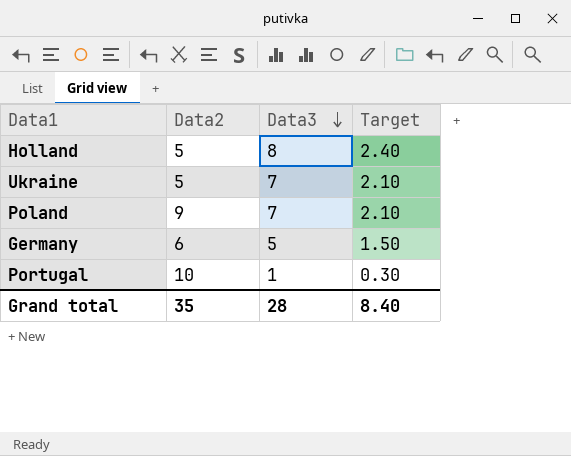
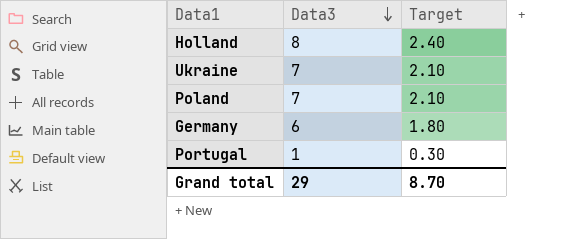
column Data2 | position: 2 -> none
Germany | Data3: 5 -> 6
Germany | Target: 1.50 -> 1.80
Grand total | Data3: 28 -> 29
Grand total | Target: 8.40 -> 8.70

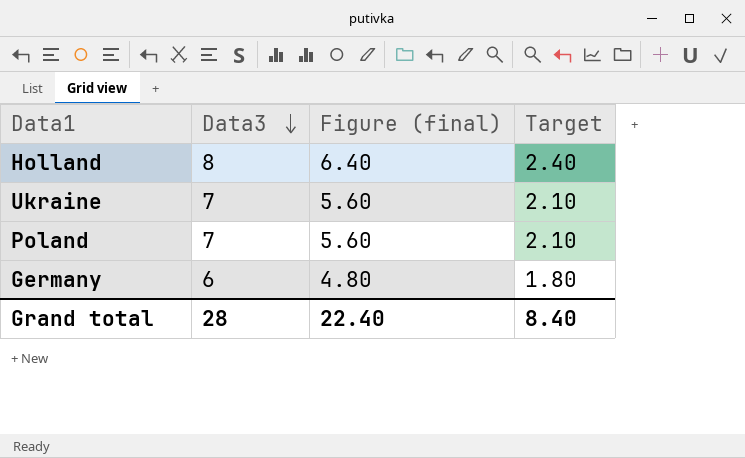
column Figure (final) | formula: none -> [Data3] * 0.8
row Portugal: 1 | 0.30 -> none
Grand total | Data3: 29 -> 28
Grand total | Target: 8.70 -> 8.40

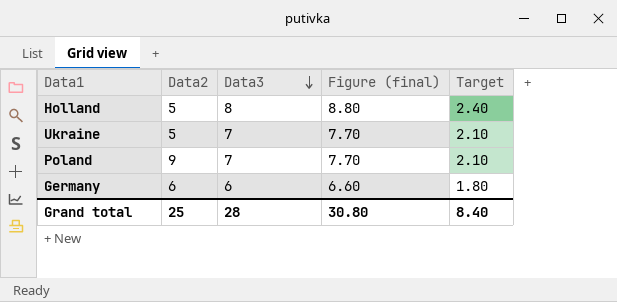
column Data2 | position: none -> 2
column Figure (final) | formula: [Data3] * 0.8 -> [Data3] * 1.1
Grand total | Figure (final): 22.40 -> 30.80

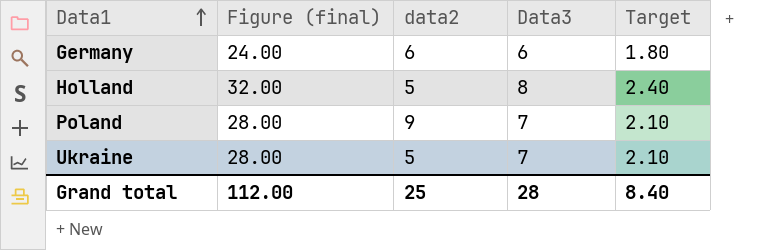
row order: Data3 descending -> Data1 ascending
column Figure (final) | formula: [Data3] * 1.1 -> [Data3] * 4
column Figure (final) | position: 4 -> 2
column name: Data2 -> data2
Grand total | Figure (final): 30.80 -> 112.00

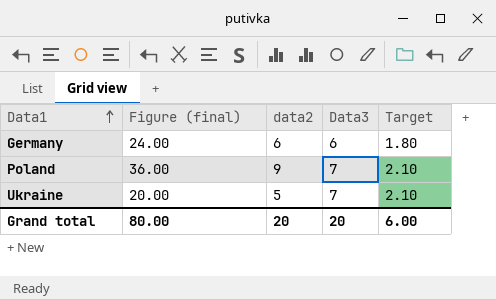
column Figure (final) | formula: [Data3] * 4 -> [data2] * 4
row Holland: 32.00 | 5 | 8 | 2.40 -> none
Grand total | Figure (final): 112.00 -> 80.00
Grand total | data2: 25 -> 20
Grand total | Data3: 28 -> 20
Grand total | Target: 8.40 -> 6.00

